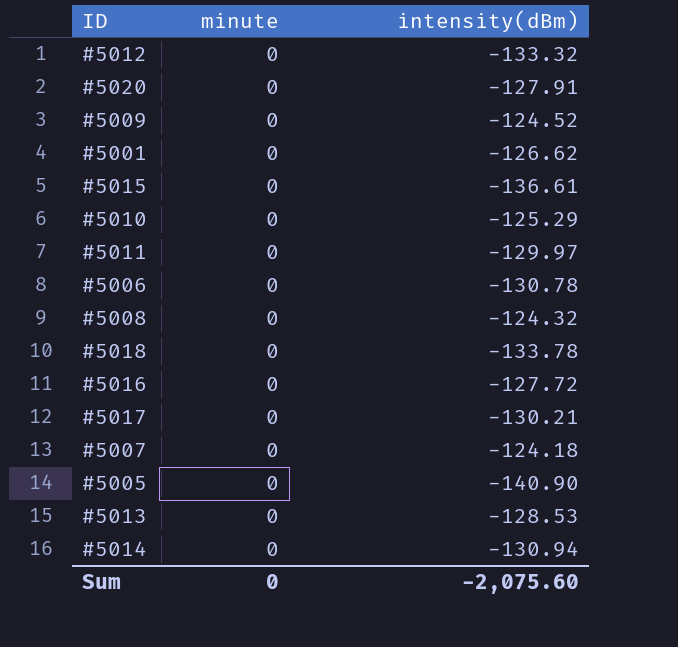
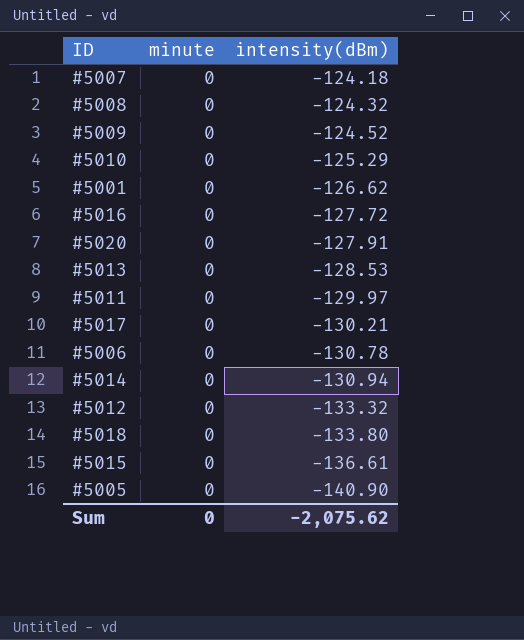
row order: none -> intensity(dBm) descending
#5018 | intensity(dBm): -133.78 -> -133.80
Sum | intensity(dBm): -2,075.60 -> -2,075.62

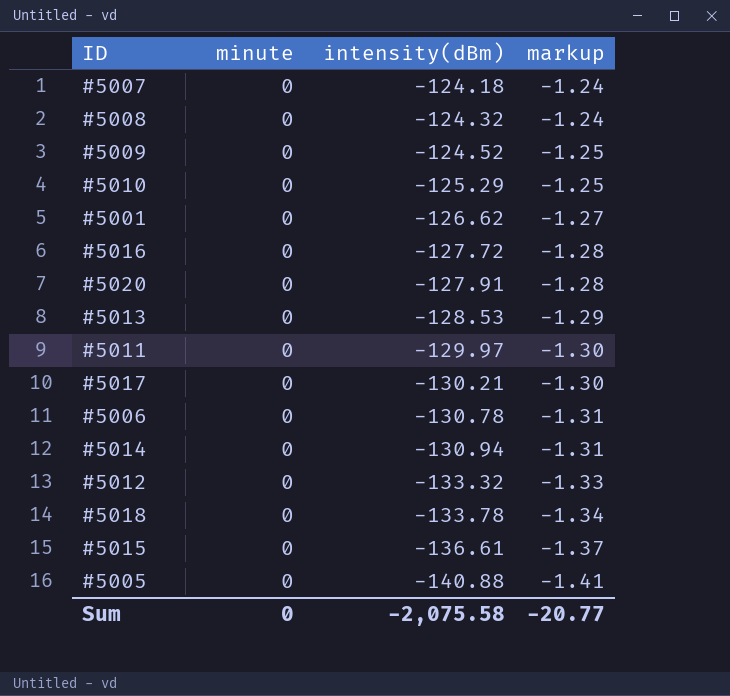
column markup | formula: none -> [intensity(dBm)] * 0.01
#5018 | intensity(dBm): -133.80 -> -133.78
#5005 | intensity(dBm): -140.90 -> -140.88
Sum | intensity(dBm): -2,075.62 -> -2,075.58

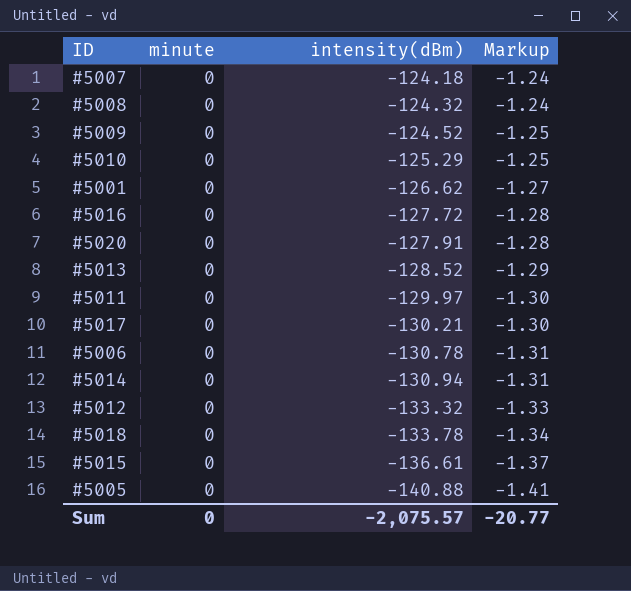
column name: markup -> Markup
#5013 | intensity(dBm): -128.53 -> -128.52
Sum | intensity(dBm): -2,075.58 -> -2,075.57

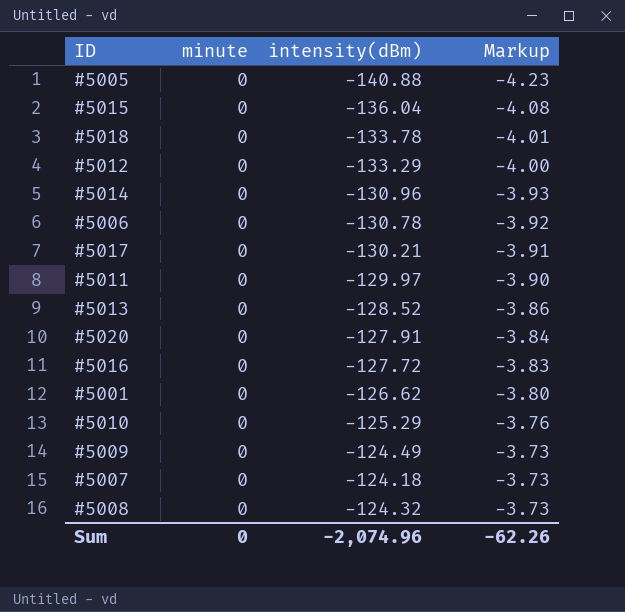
row order: intensity(dBm) descending -> Markup ascending
column Markup | formula: [intensity(dBm)] * 0.01 -> [intensity(dBm)] * 0.03
#5015 | intensity(dBm): -136.61 -> -136.04
#5012 | intensity(dBm): -133.32 -> -133.29
#5014 | intensity(dBm): -130.94 -> -130.96
#5009 | intensity(dBm): -124.52 -> -124.49
Sum | intensity(dBm): -2,075.57 -> -2,074.96
Sum | Markup: -20.77 -> -62.26

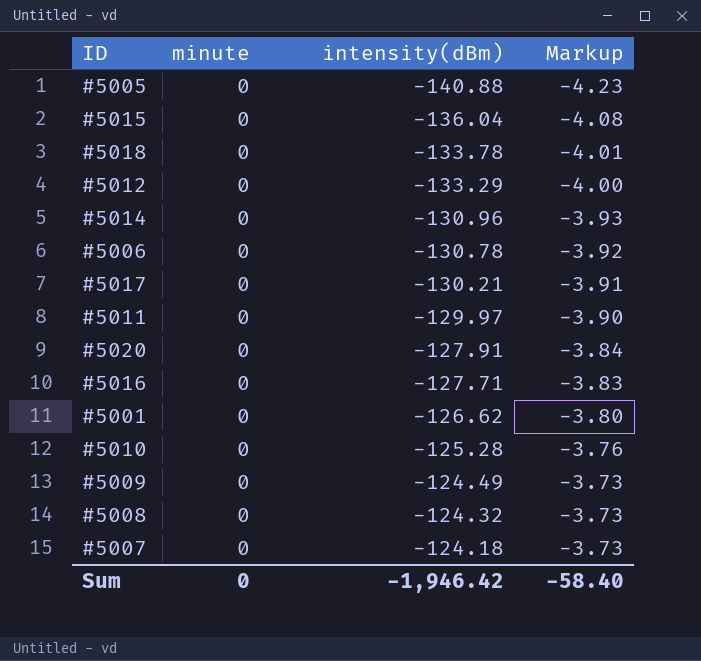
row order: Markup ascending -> intensity(dBm) ascending
row #5013: 0 | -128.52 | -3.86 -> none
#5016 | intensity(dBm): -127.72 -> -127.71
#5010 | intensity(dBm): -125.29 -> -125.28
Sum | intensity(dBm): -2,074.96 -> -1,946.42
Sum | Markup: -62.26 -> -58.40

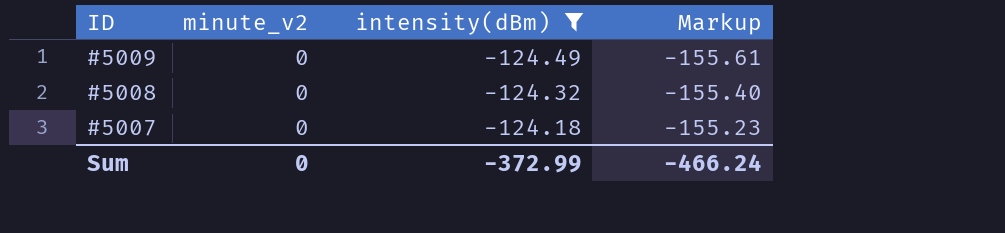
filter: none -> intensity(dBm) >= -124.49
column name: minute -> minute_v2
column Markup | formula: [intensity(dBm)] * 0.03 -> [intensity(dBm)] * 1.25
Sum | intensity(dBm): -1,946.42 -> -372.99
Sum | Markup: -58.40 -> -466.24

